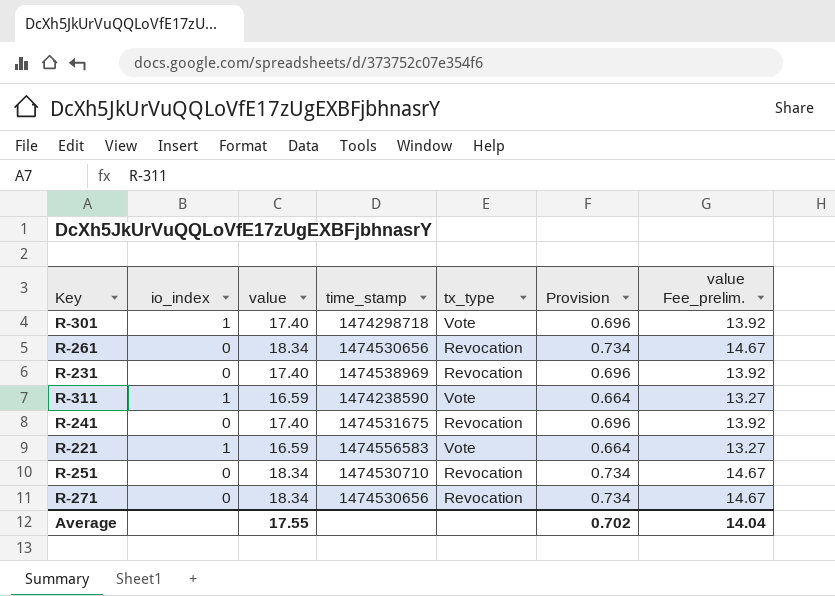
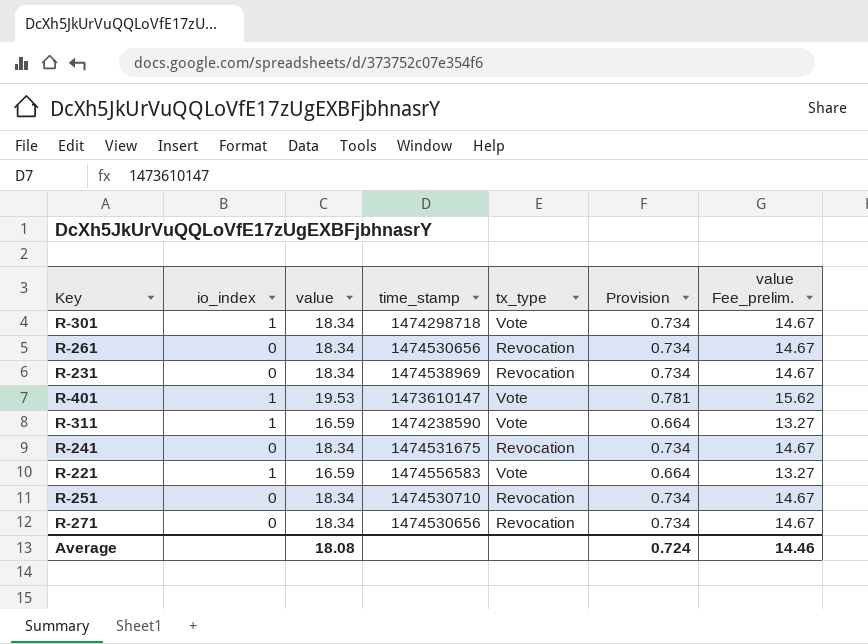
R-301 | value: 17.40 -> 18.34
R-301 | Provision: 0.696 -> 0.734
R-301 | value Fee_prelim.: 13.92 -> 14.67
R-231 | value: 17.40 -> 18.34
R-231 | Provision: 0.696 -> 0.734
R-231 | value Fee_prelim.: 13.92 -> 14.67
row R-401: none -> 1 | 19.53 | 1473610147 | Vote | 0.781 | 15.62
R-241 | value: 17.40 -> 18.34
R-241 | Provision: 0.696 -> 0.734
R-241 | value Fee_prelim.: 13.92 -> 14.67
Average | value: 17.55 -> 18.08
Average | Provision: 0.702 -> 0.724
Average | value Fee_prelim.: 14.04 -> 14.46

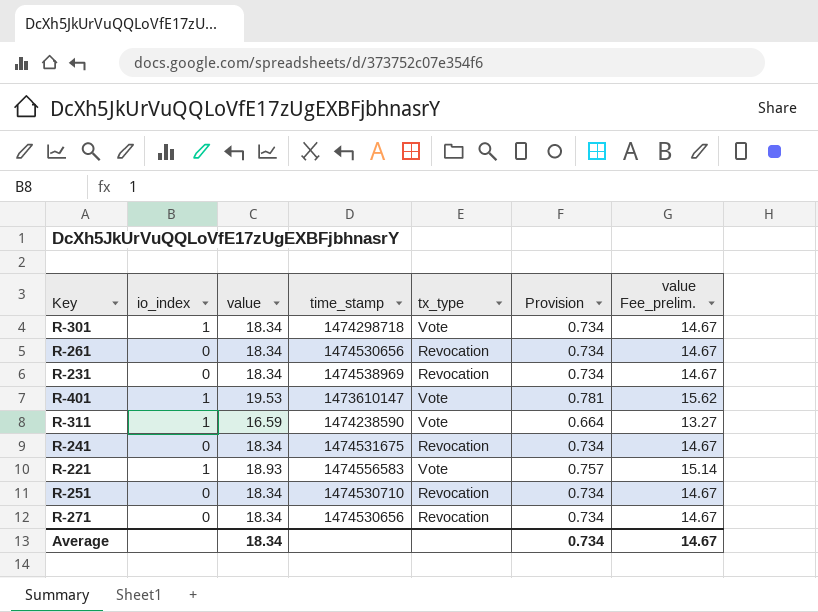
R-221 | value: 16.59 -> 18.93
R-221 | Provision: 0.664 -> 0.757
R-221 | value Fee_prelim.: 13.27 -> 15.14
Average | value: 18.08 -> 18.34
Average | Provision: 0.724 -> 0.734
Average | value Fee_prelim.: 14.46 -> 14.67

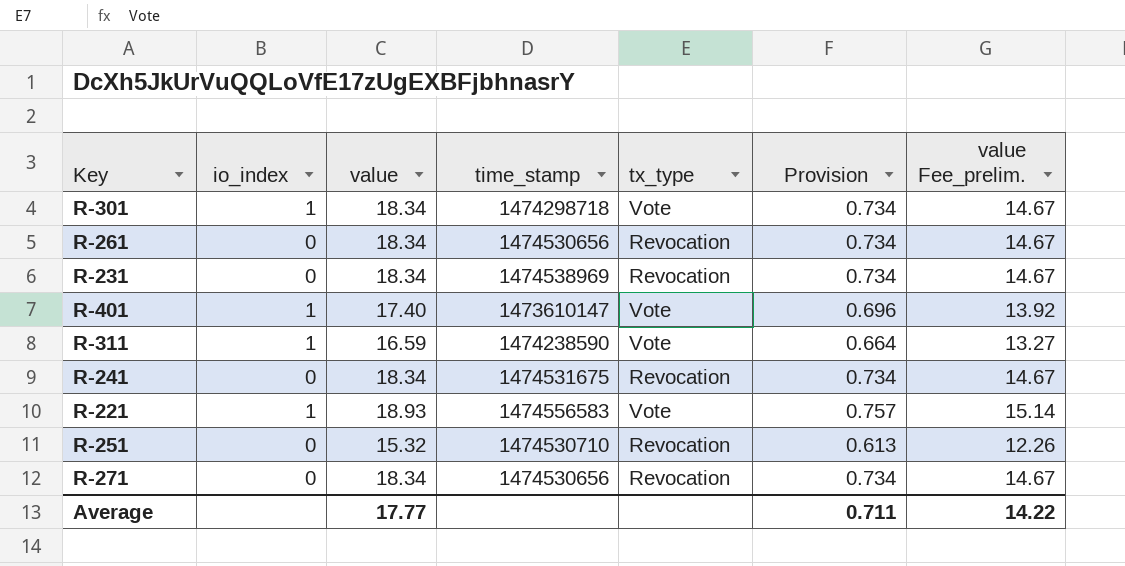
R-401 | value: 19.53 -> 17.40
R-401 | Provision: 0.781 -> 0.696
R-401 | value Fee_prelim.: 15.62 -> 13.92
R-251 | value: 18.34 -> 15.32
R-251 | Provision: 0.734 -> 0.613
R-251 | value Fee_prelim.: 14.67 -> 12.26
Average | value: 18.34 -> 17.77
Average | Provision: 0.734 -> 0.711
Average | value Fee_prelim.: 14.67 -> 14.22

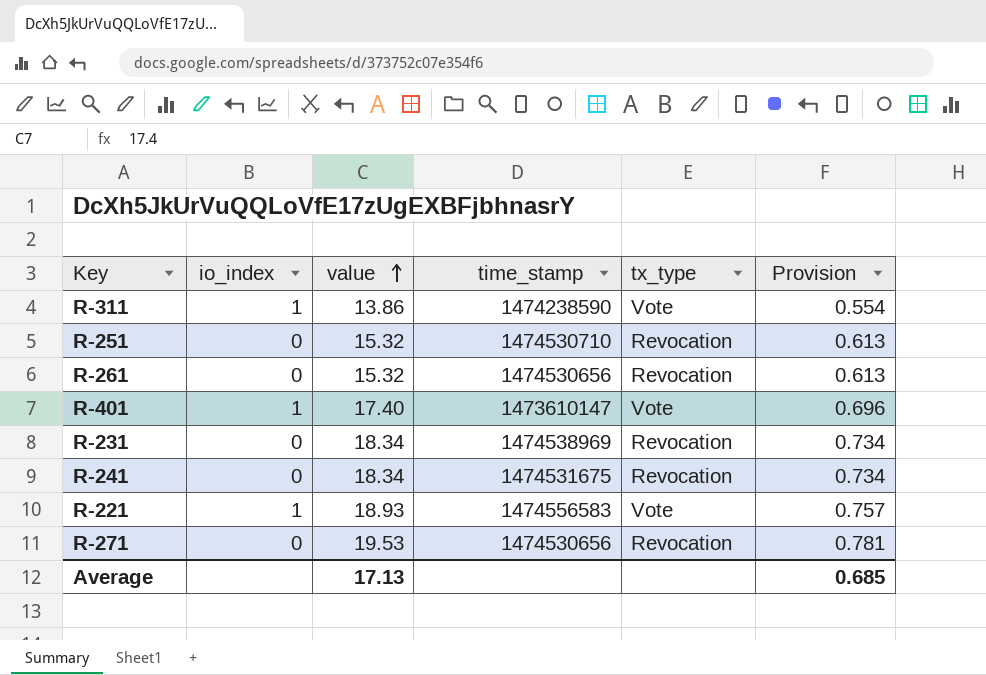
row order: none -> value ascending
column value Fee_prelim. | formula: [value] * 0.8 -> none
row R-301: 1 | 18.34 | 1474298718 | Vote | 0.734 | 14.67 -> none
R-311 | value: 16.59 -> 13.86
R-311 | Provision: 0.664 -> 0.554
R-261 | value: 18.34 -> 15.32
R-261 | Provision: 0.734 -> 0.613
R-271 | value: 18.34 -> 19.53
R-271 | Provision: 0.734 -> 0.781
Average | value: 17.77 -> 17.13
Average | Provision: 0.711 -> 0.685

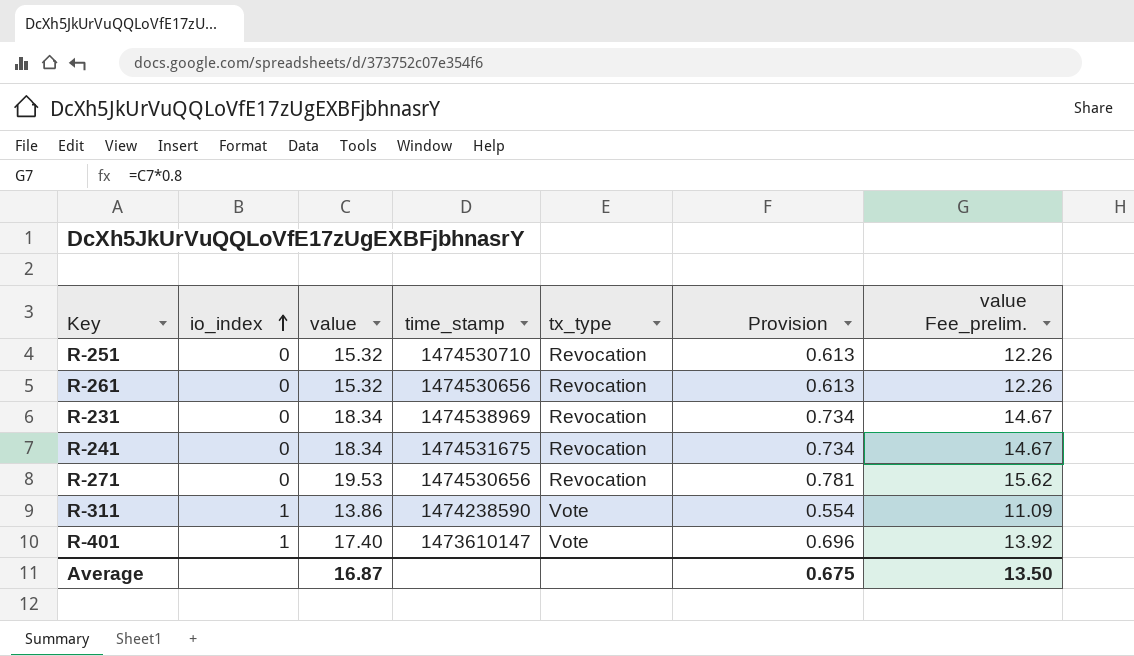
row order: value ascending -> io_index ascending
column value Fee_prelim. | formula: none -> [value] * 0.8
row R-221: 1 | 18.93 | 1474556583 | Vote | 0.757 -> none
Average | value: 17.13 -> 16.87
Average | Provision: 0.685 -> 0.675

